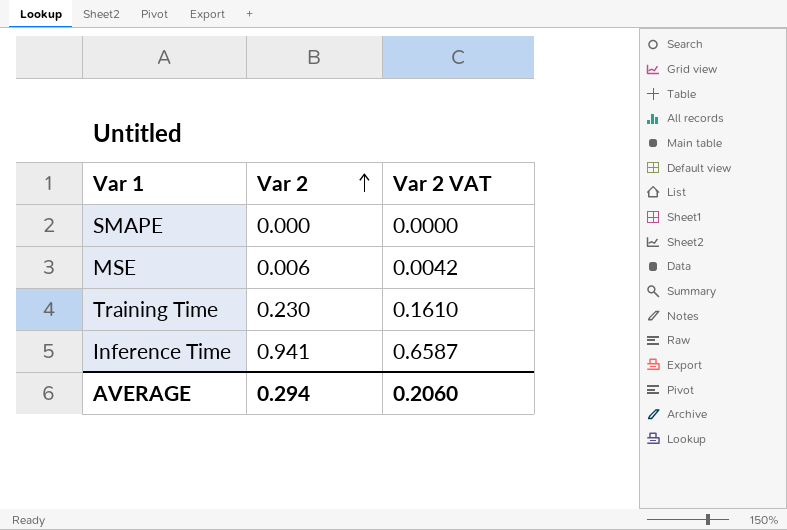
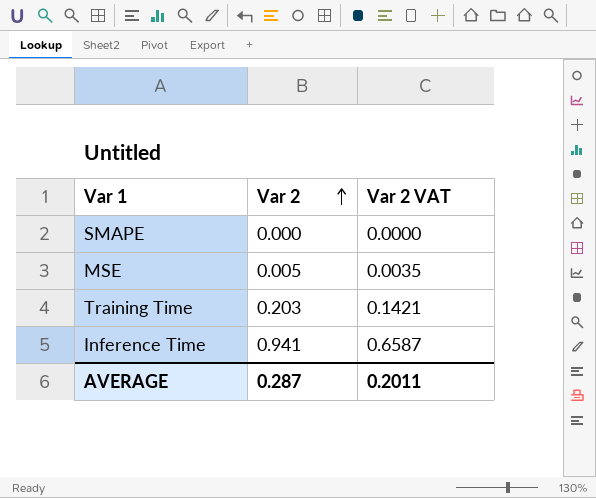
MSE | Var 2: 0.006 -> 0.005
MSE | Var 2 VAT: 0.0042 -> 0.0035
Training Time | Var 2: 0.230 -> 0.203
Training Time | Var 2 VAT: 0.1610 -> 0.1421
AVERAGE | Var 2: 0.294 -> 0.287
AVERAGE | Var 2 VAT: 0.2060 -> 0.2011

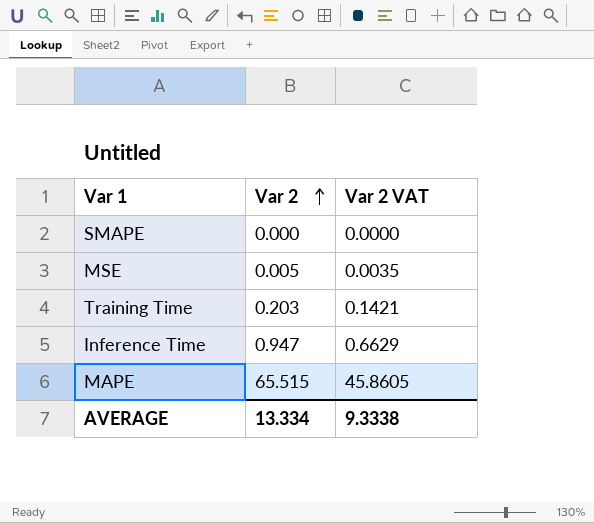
Inference Time | Var 2: 0.941 -> 0.947
Inference Time | Var 2 VAT: 0.6587 -> 0.6629
row MAPE: none -> 65.515 | 45.8605
AVERAGE | Var 2: 0.287 -> 13.334
AVERAGE | Var 2 VAT: 0.2011 -> 9.3338

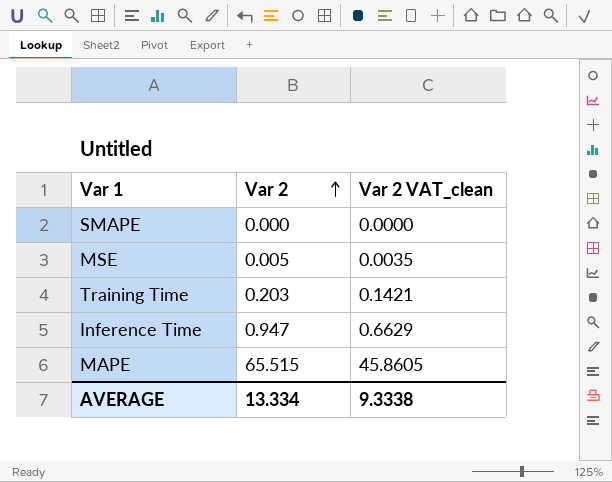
column name: Var 2 VAT -> Var 2 VAT_clean

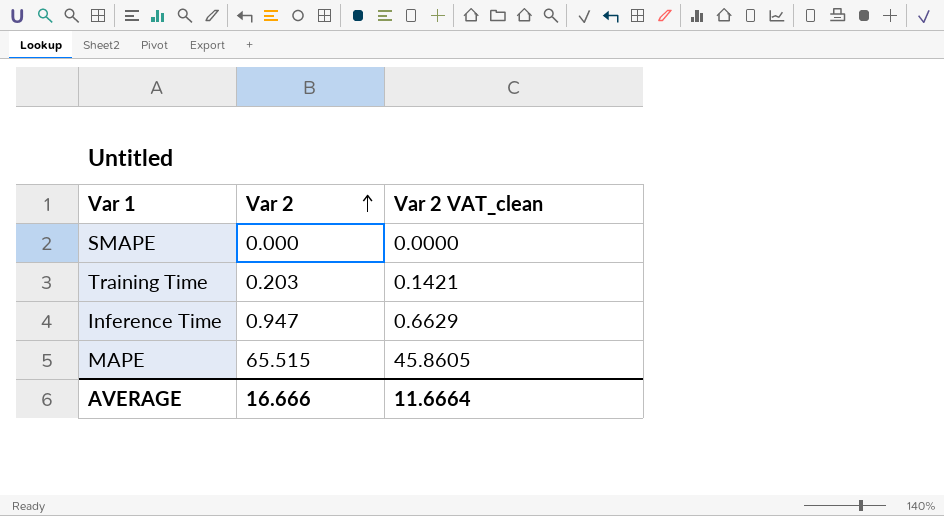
row MSE: 0.005 | 0.0035 -> none
AVERAGE | Var 2: 13.334 -> 16.666
AVERAGE | Var 2 VAT_clean: 9.3338 -> 11.6664

